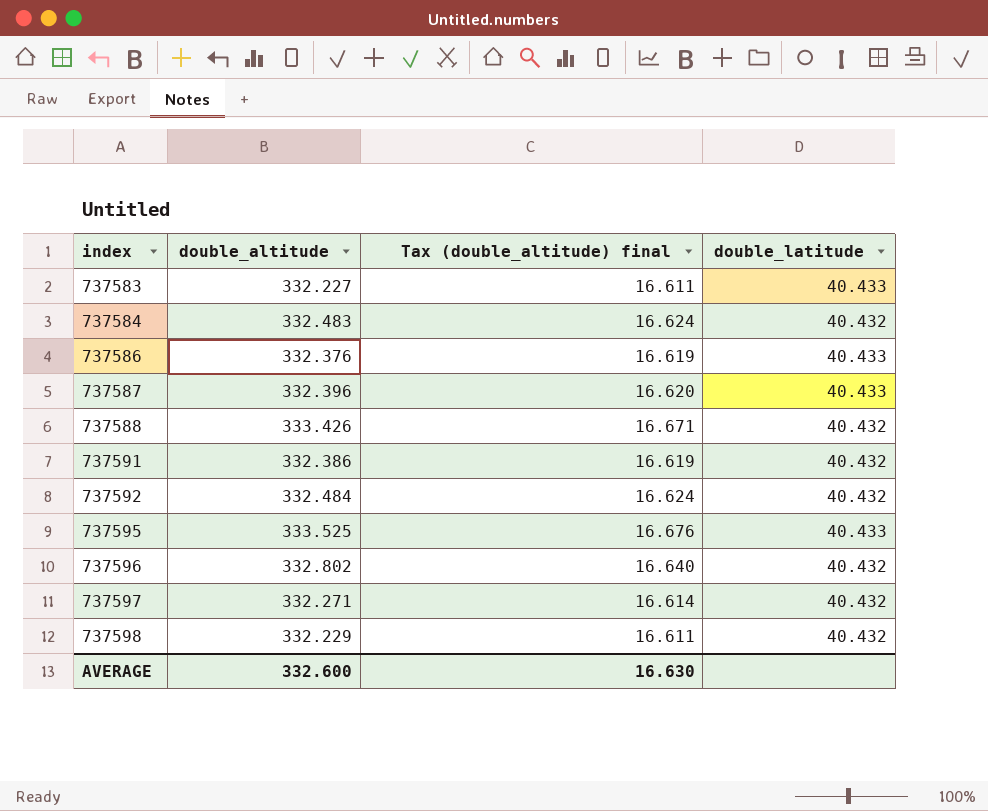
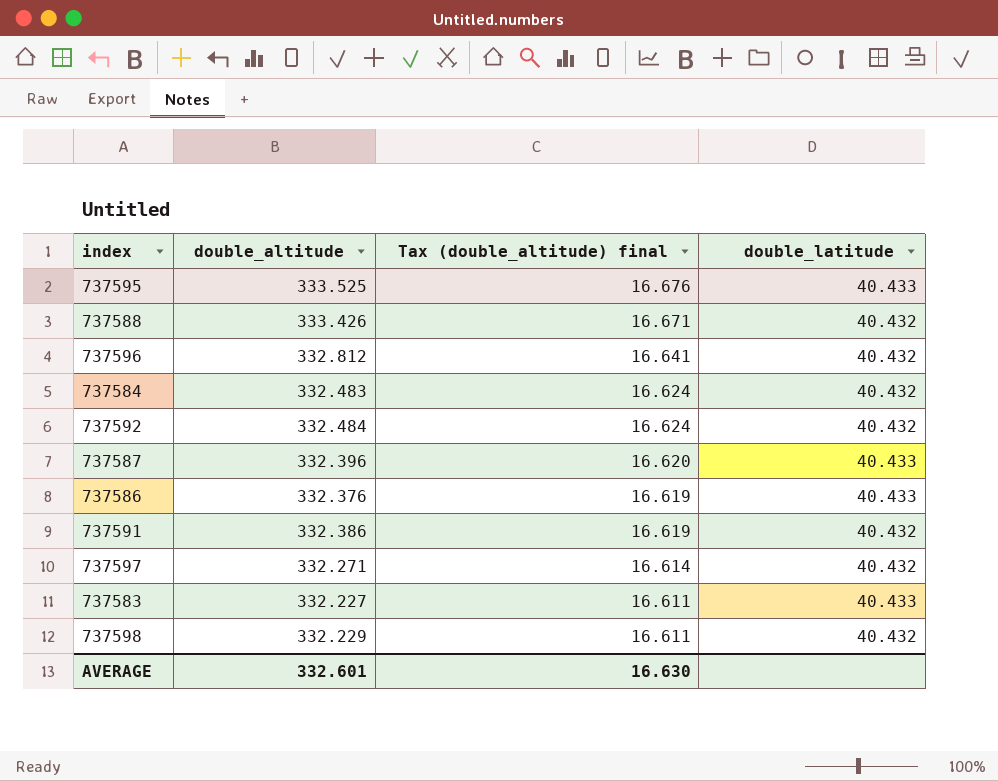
row order: index ascending -> Tax (double_altitude) final descending
737596 | double_altitude: 332.802 -> 332.812
737596 | Tax (double_altitude) final: 16.640 -> 16.641
AVERAGE | double_altitude: 332.600 -> 332.601

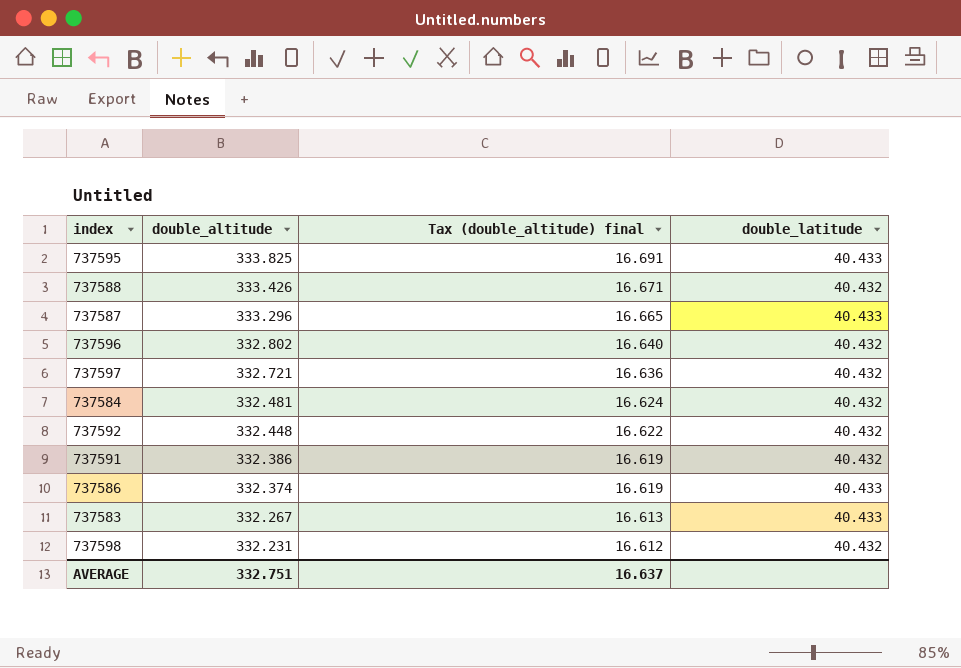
row order: Tax (double_altitude) final descending -> double_altitude descending
737595 | double_altitude: 333.525 -> 333.825
737595 | Tax (double_altitude) final: 16.676 -> 16.691
737587 | double_altitude: 332.396 -> 333.296
737587 | Tax (double_altitude) final: 16.620 -> 16.665
737596 | double_altitude: 332.812 -> 332.802
737596 | Tax (double_altitude) final: 16.641 -> 16.640
737597 | double_altitude: 332.271 -> 332.721
737597 | Tax (double_altitude) final: 16.614 -> 16.636
737584 | double_altitude: 332.483 -> 332.481
737592 | double_altitude: 332.484 -> 332.448
737592 | Tax (double_altitude) final: 16.624 -> 16.622
737586 | double_altitude: 332.376 -> 332.374
737583 | double_altitude: 332.227 -> 332.267
737583 | Tax (double_altitude) final: 16.611 -> 16.613
737598 | double_altitude: 332.229 -> 332.231
737598 | Tax (double_altitude) final: 16.611 -> 16.612
AVERAGE | double_altitude: 332.601 -> 332.751
AVERAGE | Tax (double_altitude) final: 16.630 -> 16.637

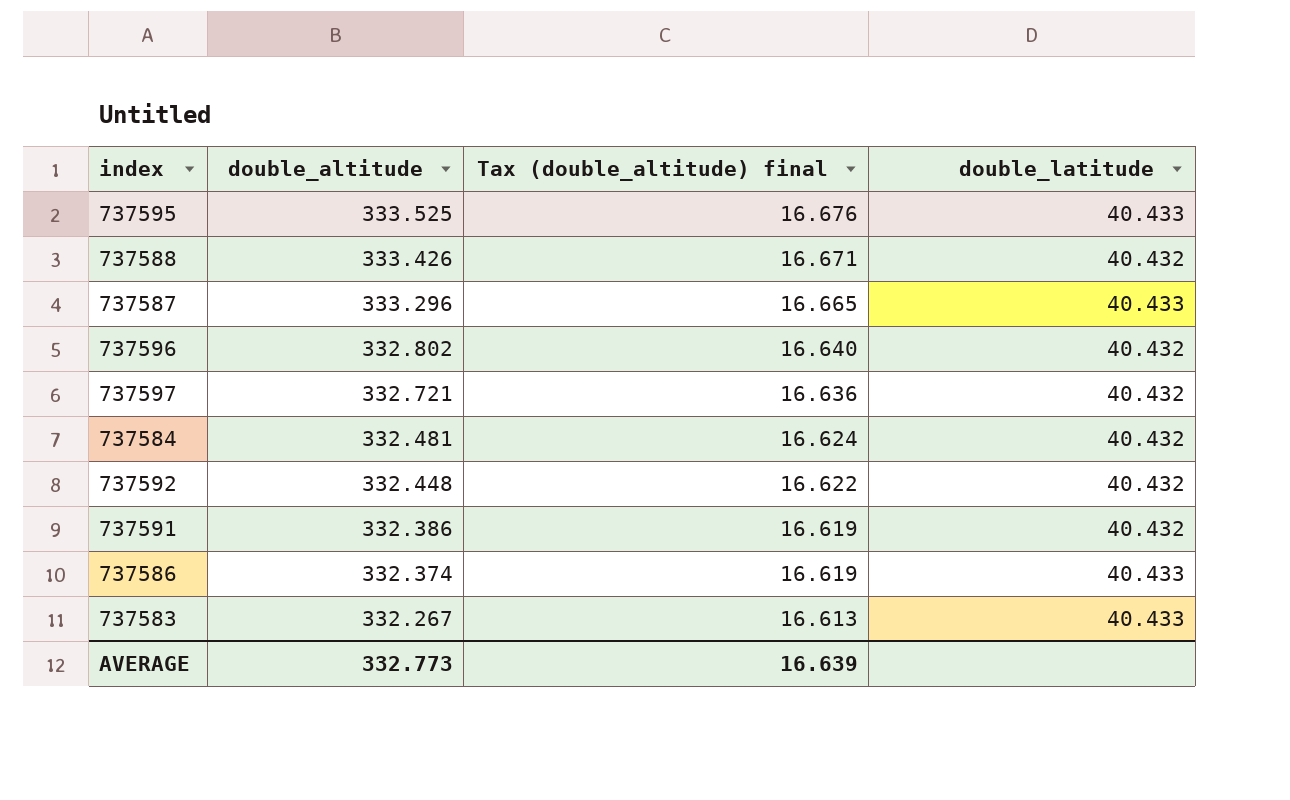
row 737598: 332.231 | 16.612 | 40.432 -> none
737595 | double_altitude: 333.825 -> 333.525
737595 | Tax (double_altitude) final: 16.691 -> 16.676
AVERAGE | double_altitude: 332.751 -> 332.773
AVERAGE | Tax (double_altitude) final: 16.637 -> 16.639

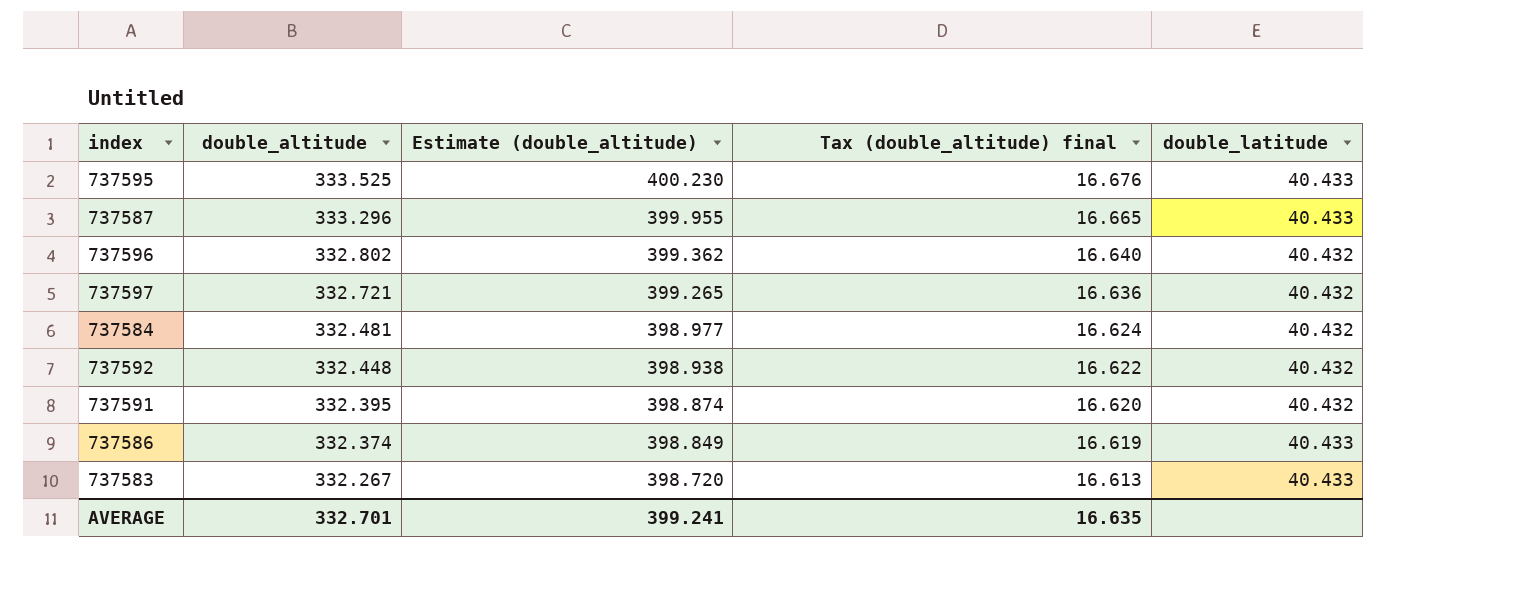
column Estimate (double_altitude) | formula: none -> [double_altitude] * 1.2
row 737588: 333.426 | 16.671 | 40.432 -> none
737591 | double_altitude: 332.386 -> 332.395
737591 | Tax (double_altitude) final: 16.619 -> 16.620
AVERAGE | double_altitude: 332.773 -> 332.701
AVERAGE | Tax (double_altitude) final: 16.639 -> 16.635

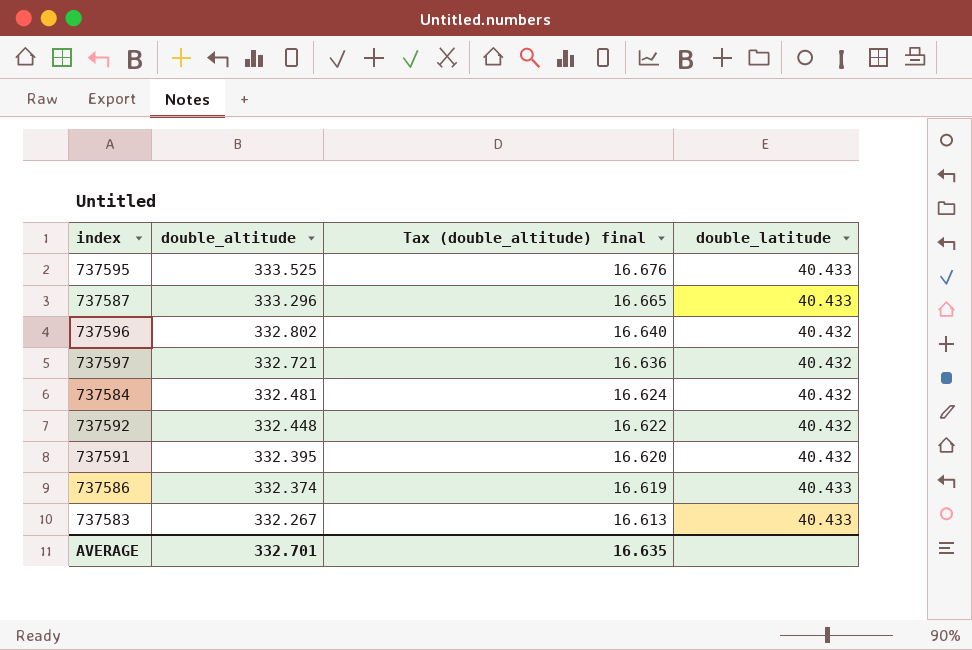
column Estimate (double_altitude) | formula: [double_altitude] * 1.2 -> none

